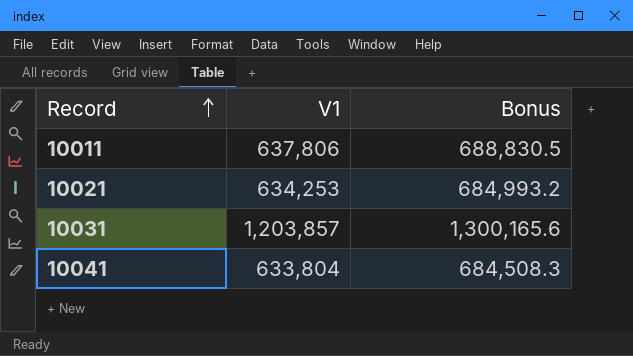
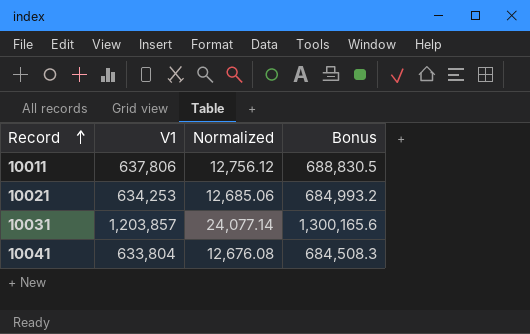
column Normalized | formula: none -> [V1] * 0.02

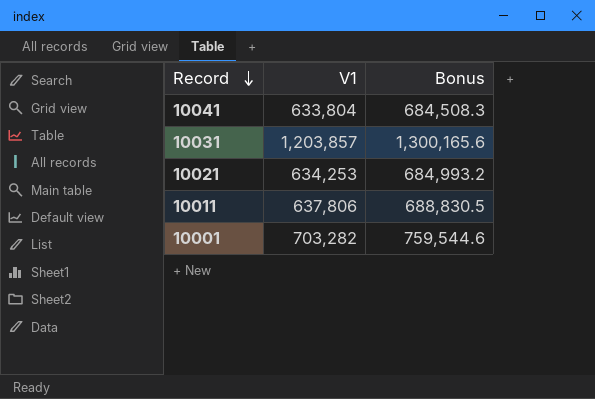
row order: Record ascending -> Record descending
column Normalized | formula: [V1] * 0.02 -> none
row 10001: none -> 703,282 | 759,544.6

